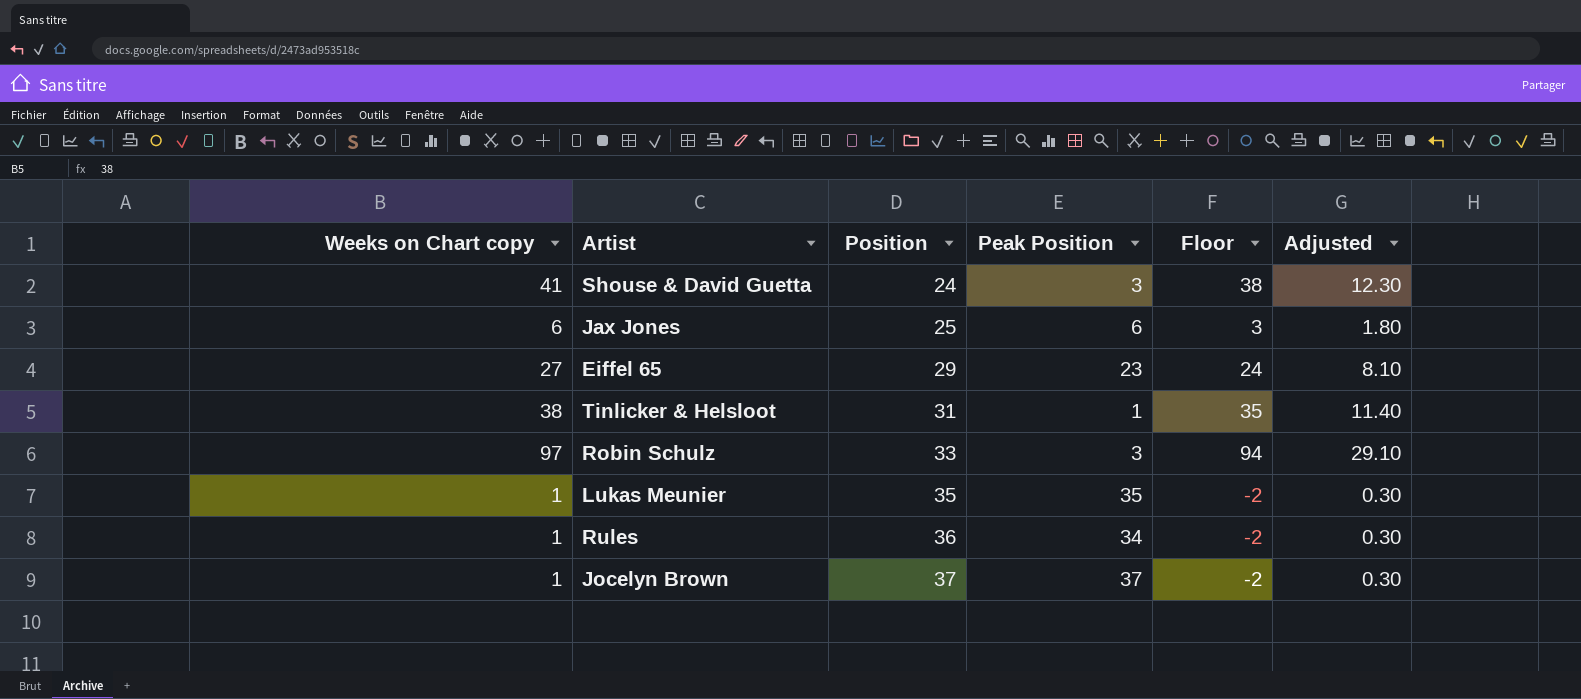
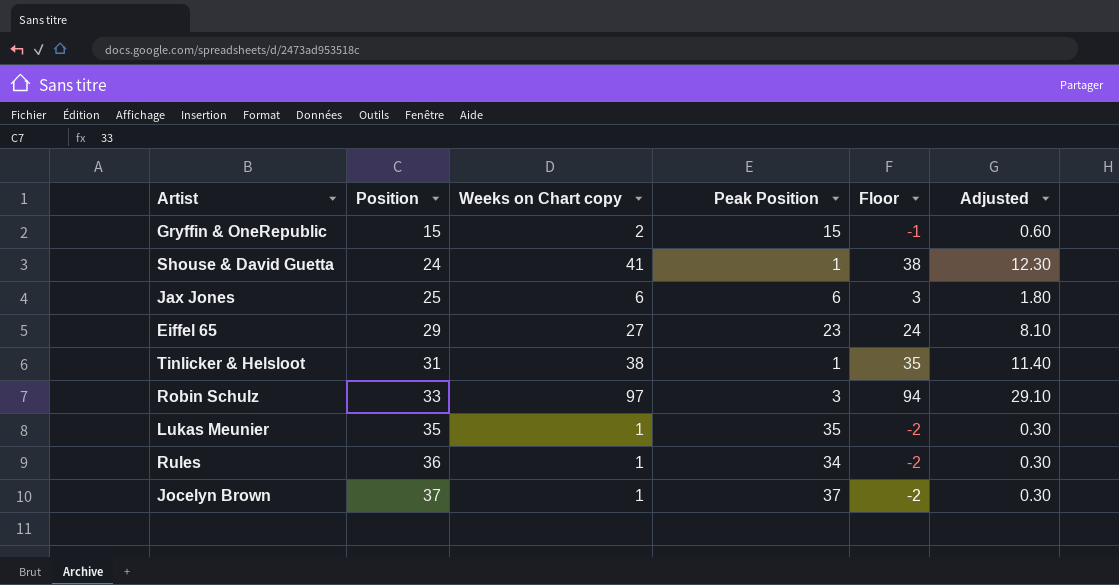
column Weeks on Chart copy | position: 1 -> 3
row Gryffin & OneRepublic: none -> 15 | 2 | 15 | -1 | 0.60
Shouse & David Guetta | Peak Position: 3 -> 1

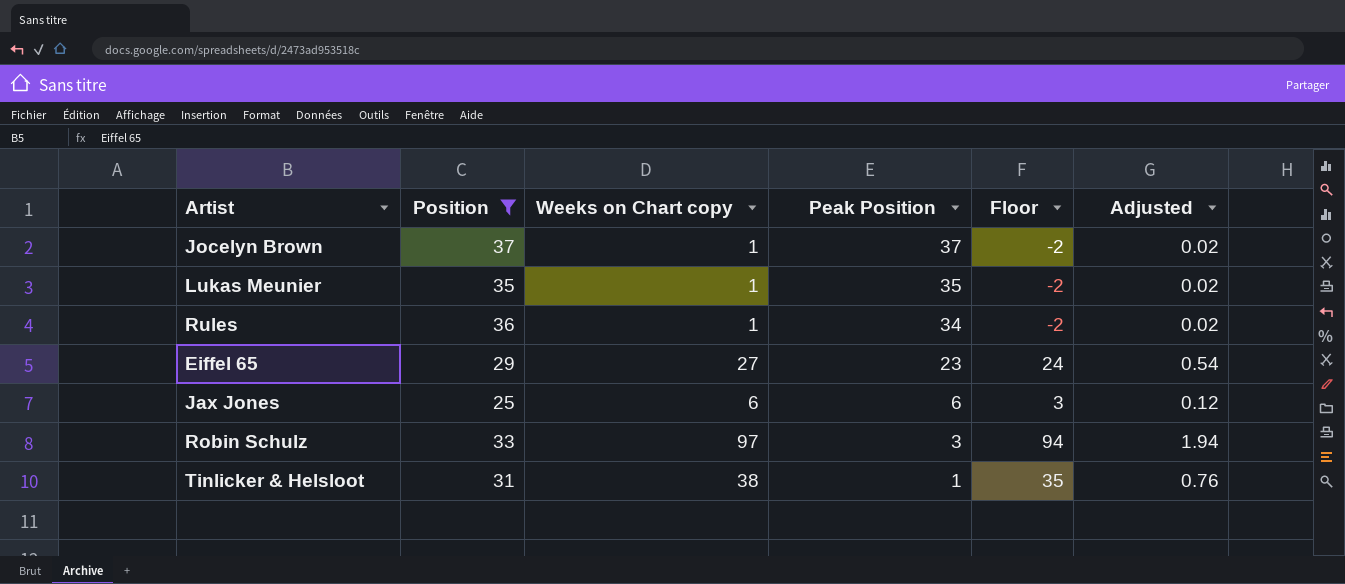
filter: none -> Position >= 25
row order: Position ascending -> Peak Position descending
column Adjusted | formula: [Weeks on Chart copy] * 0.3 -> [Weeks on Chart copy] * 0.02

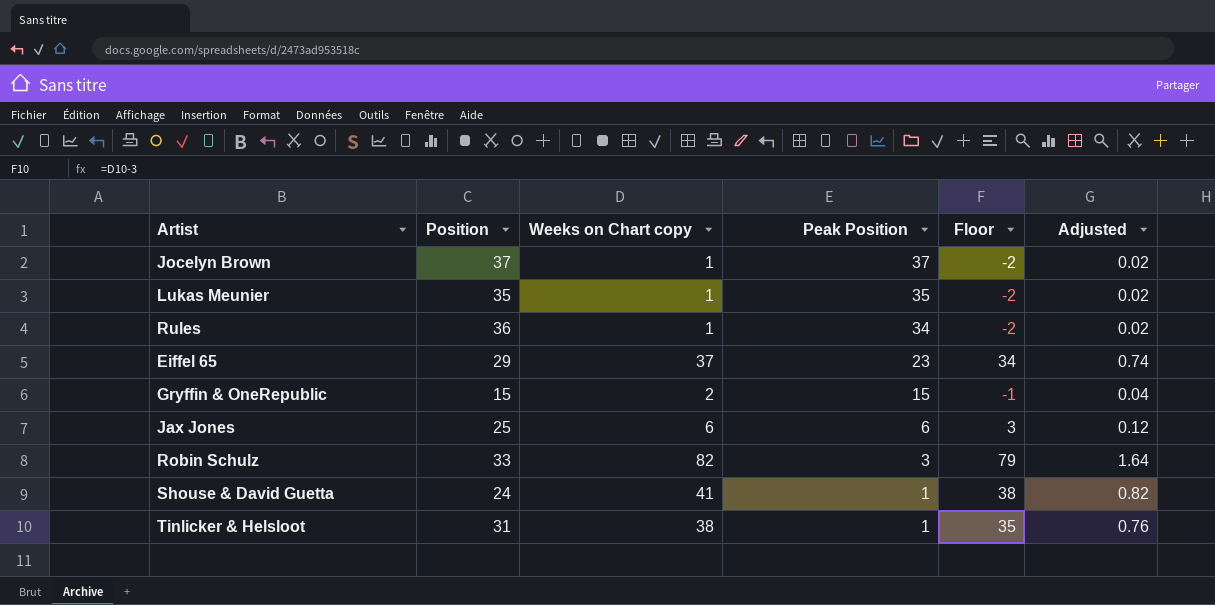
filter: Position >= 25 -> none
Eiffel 65 | Weeks on Chart copy: 27 -> 37
Eiffel 65 | Floor: 24 -> 34
Eiffel 65 | Adjusted: 0.54 -> 0.74
Robin Schulz | Weeks on Chart copy: 97 -> 82
Robin Schulz | Floor: 94 -> 79
Robin Schulz | Adjusted: 1.94 -> 1.64

